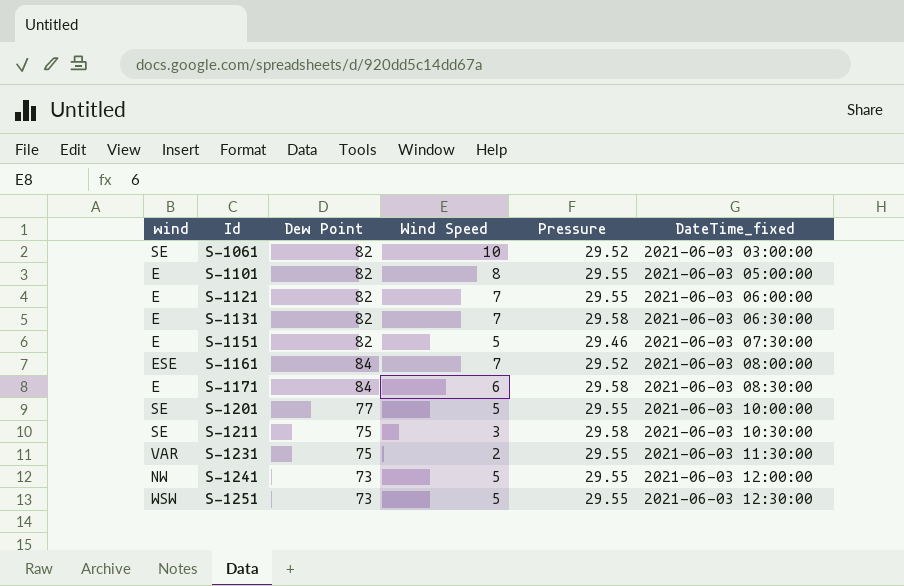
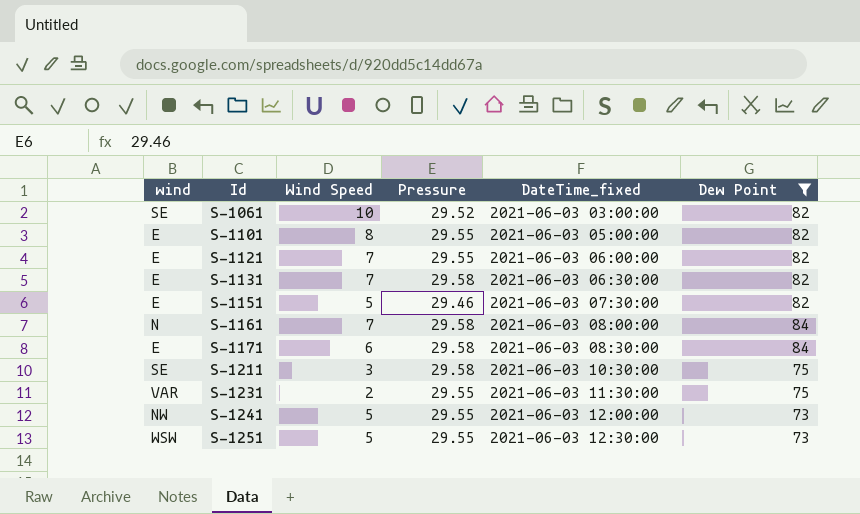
filter: none -> Dew Point != 77
column Dew Point | position: 3 -> 6
S-1161 | wind: ESE -> N
S-1161 | Pressure: 29.52 -> 29.58

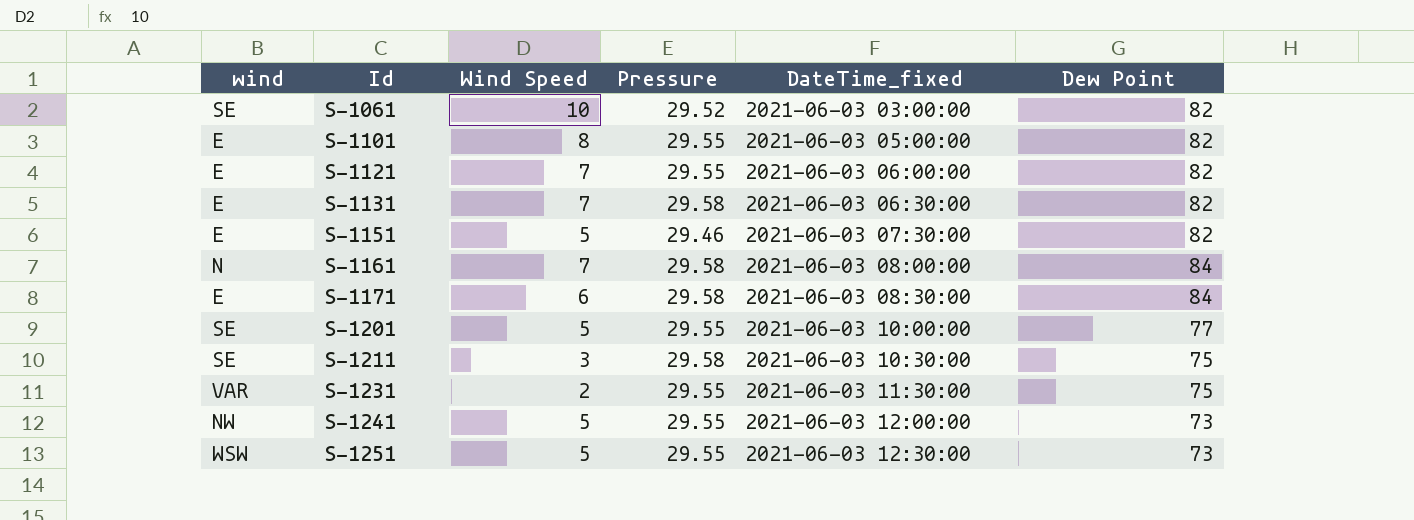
filter: Dew Point != 77 -> none

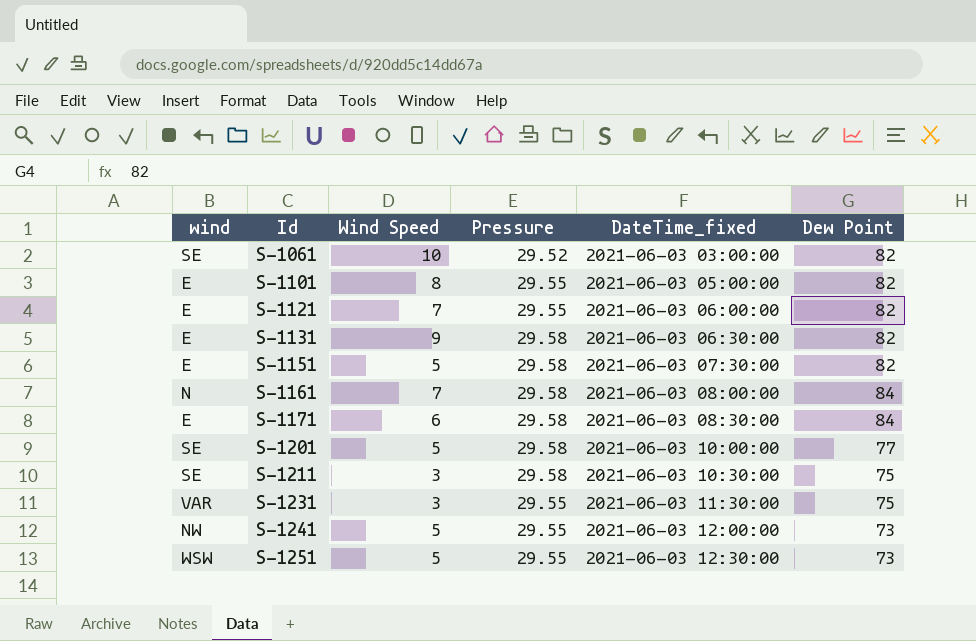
S-1131 | Wind Speed: 7 -> 9
S-1151 | Pressure: 29.46 -> 29.58
S-1201 | Pressure: 29.55 -> 29.58
S-1231 | Wind Speed: 2 -> 3

